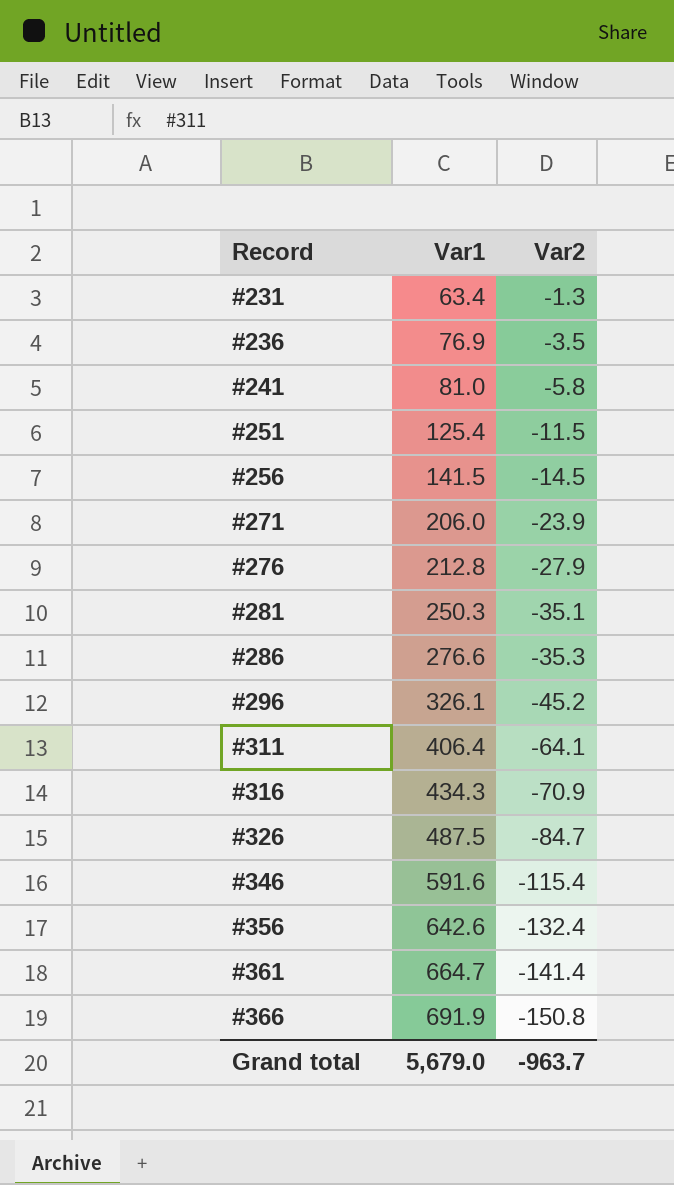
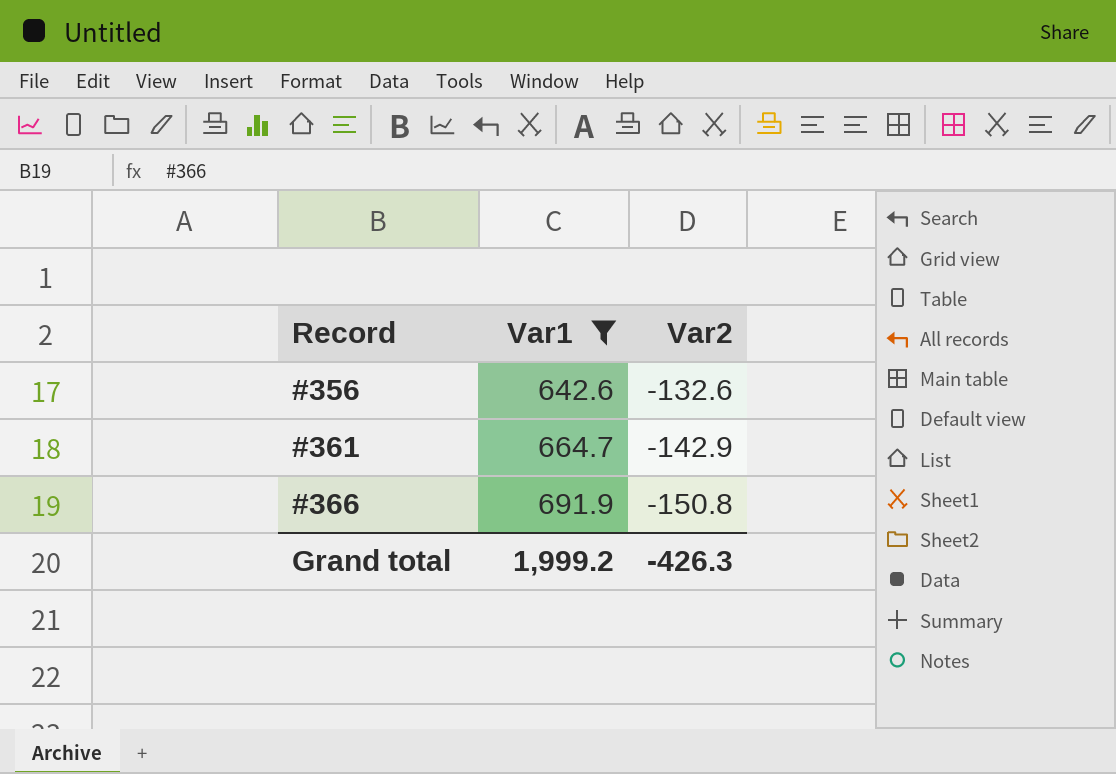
filter: none -> Var1 >= 642.6
#356 | Var2: -132.4 -> -132.6
#361 | Var2: -141.4 -> -142.9
Grand total | Var1: 5,679.0 -> 1,999.2
Grand total | Var2: -963.7 -> -426.3

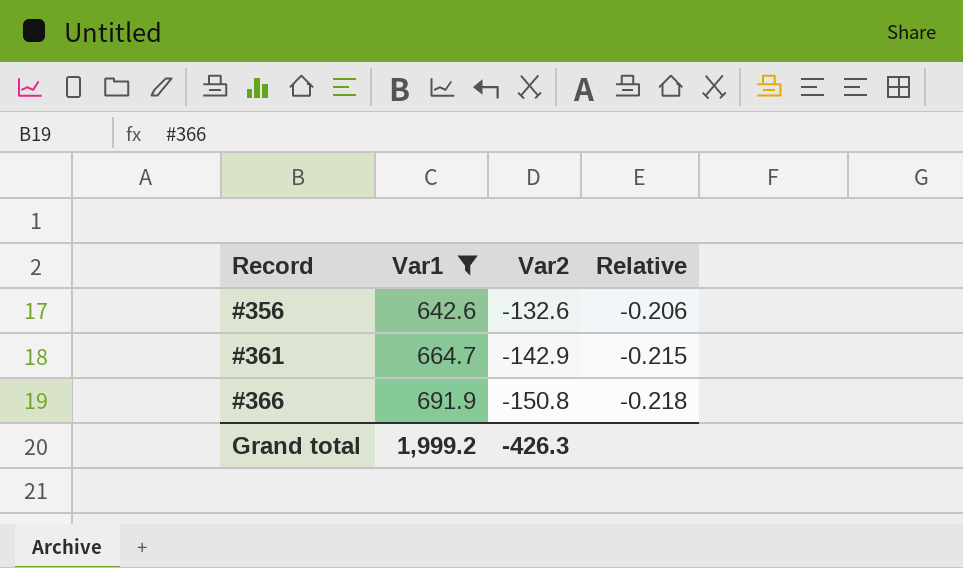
column Relative | formula: none -> [Var2] / [Var1]

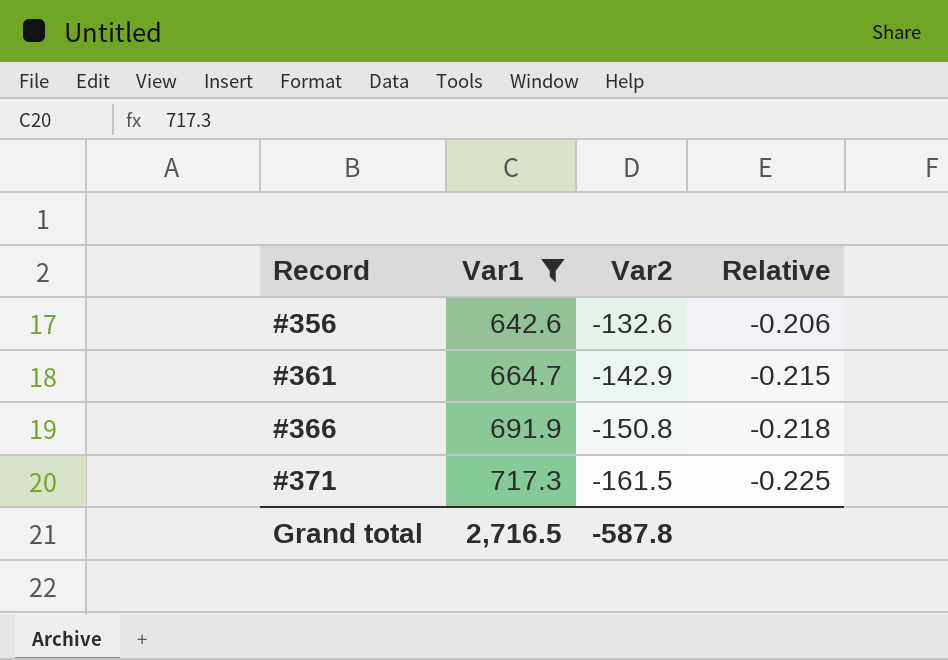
row #371: none -> 717.3 | -161.5 | -0.225
Grand total | Var1: 1,999.2 -> 2,716.5
Grand total | Var2: -426.3 -> -587.8

